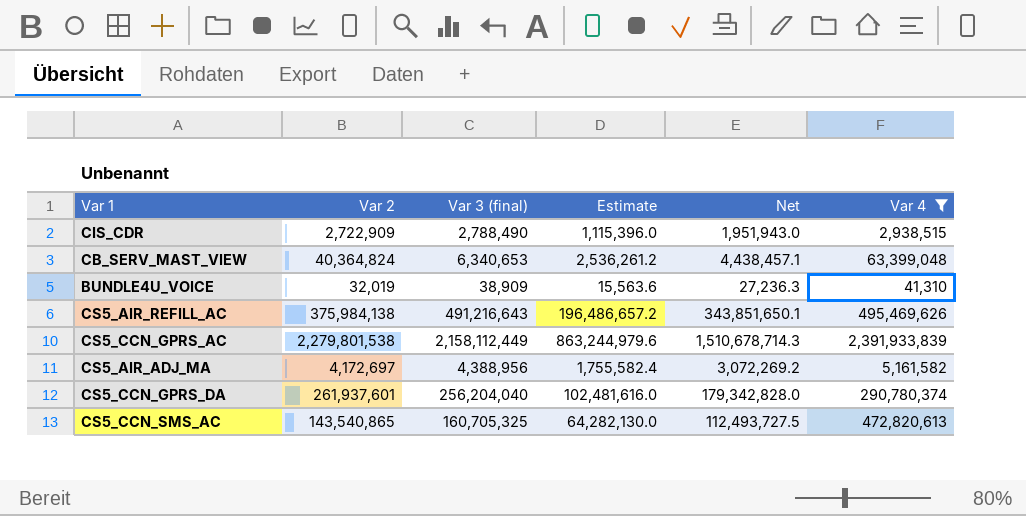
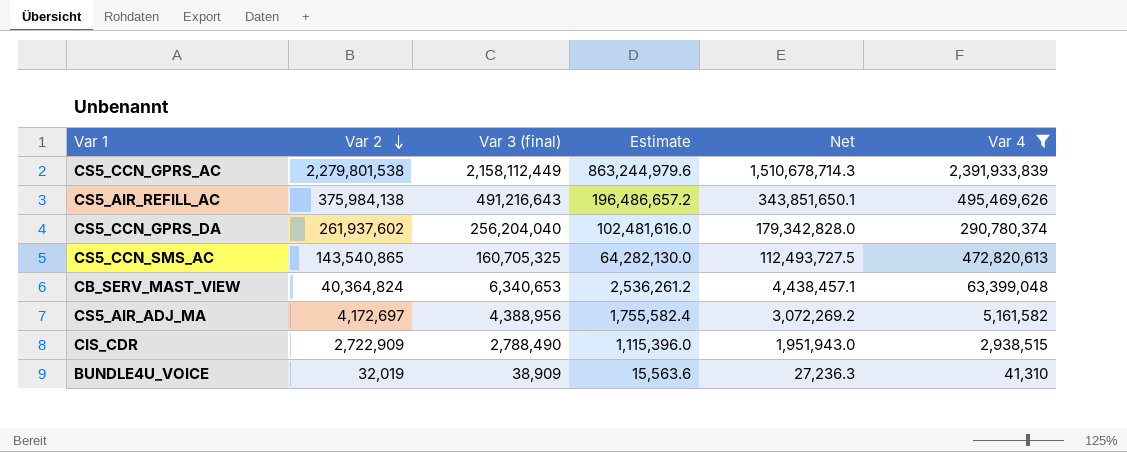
row order: none -> Var 2 descending
CS5_CCN_GPRS_DA | Var 2: 261,937,601 -> 261,937,602

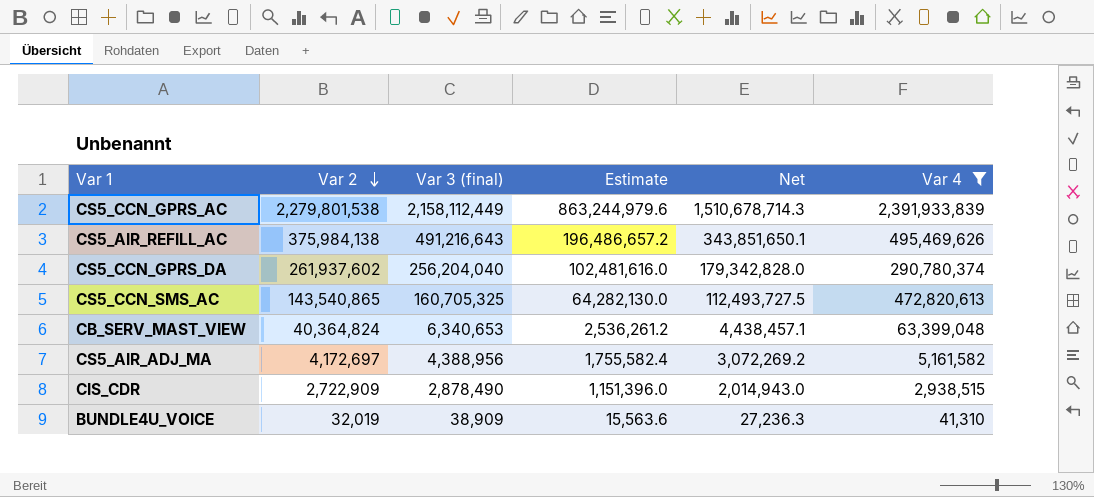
CIS_CDR | Var 3 (final): 2,788,490 -> 2,878,490
CIS_CDR | Estimate: 1,115,396.0 -> 1,151,396.0
CIS_CDR | Net: 1,951,943.0 -> 2,014,943.0

